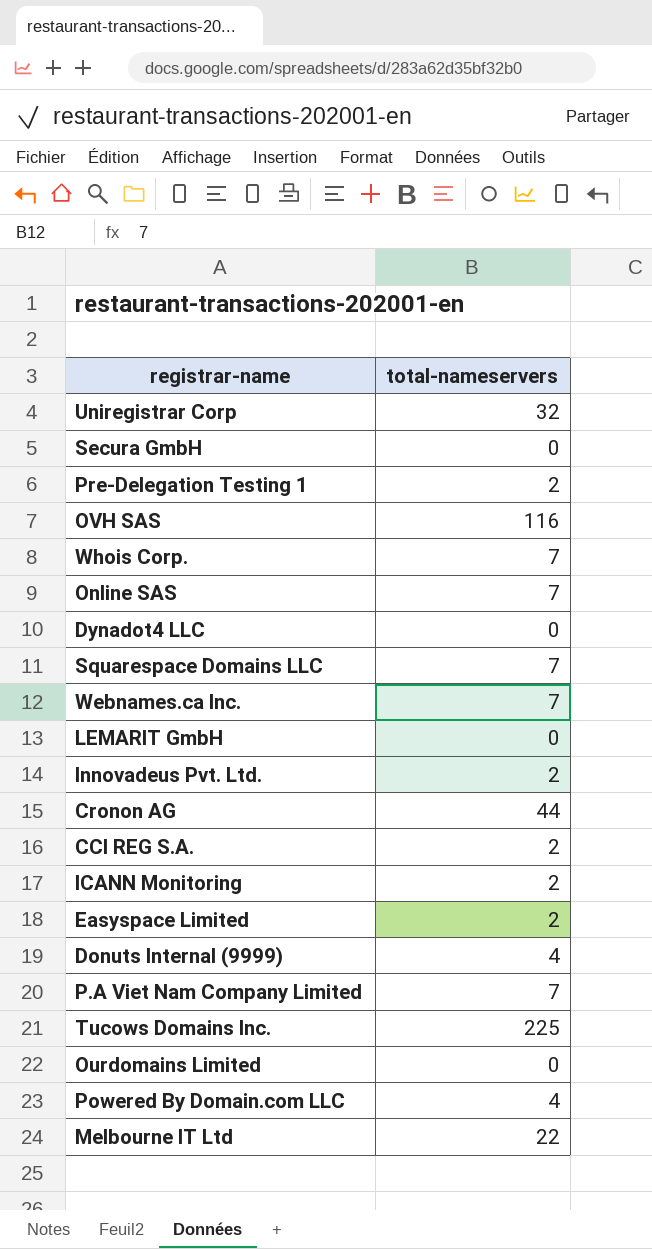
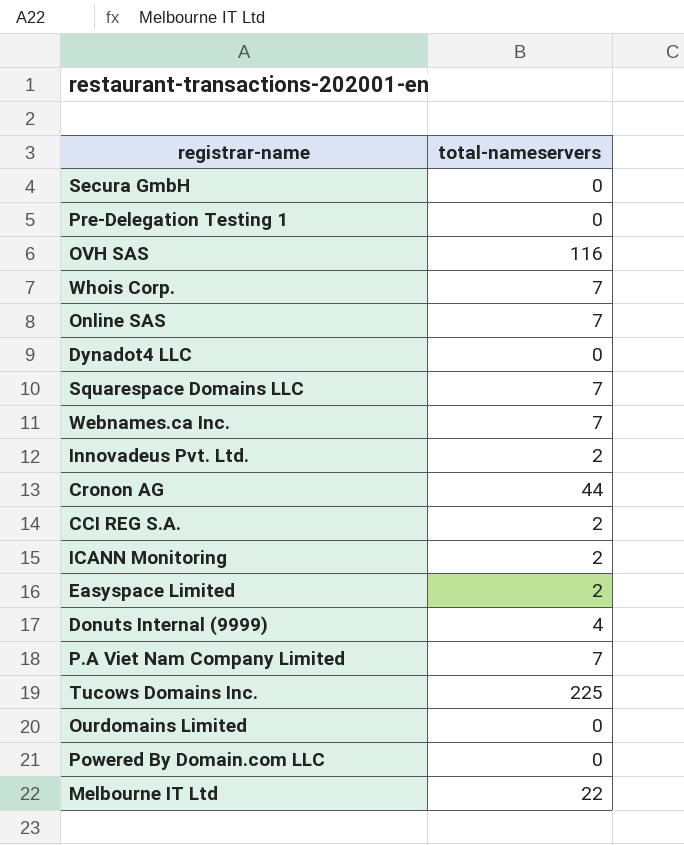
row Uniregistrar Corp: 32 -> none
row LEMARIT GmbH: 0 -> none
Pre-Delegation Testing 1 | total-nameservers: 2 -> 0
Powered By Domain.com LLC | total-nameservers: 4 -> 0

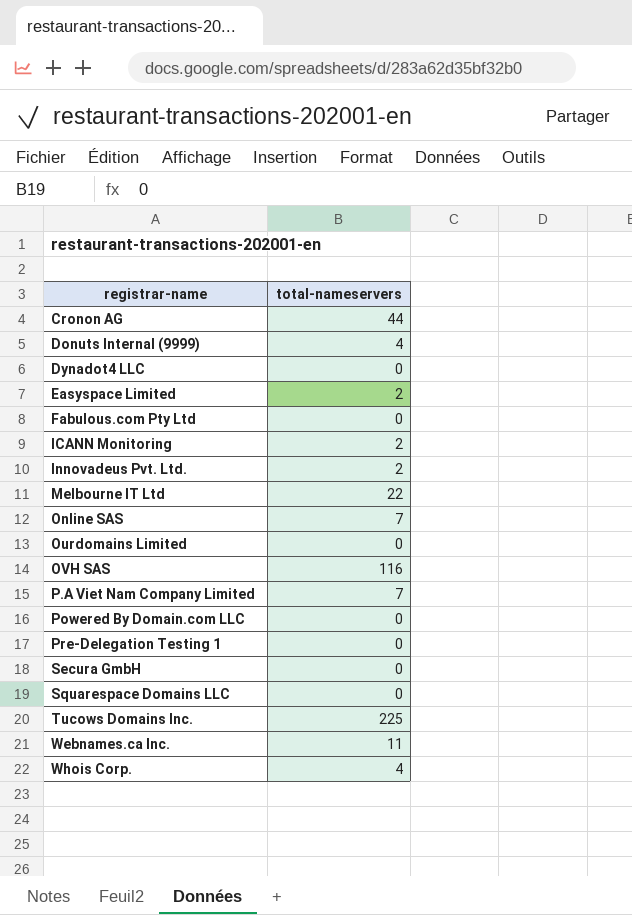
row order: none -> registrar-name ascending
row CCI REG S.A.: 2 -> none
row Fabulous.com Pty Ltd: none -> 0
Squarespace Domains LLC | total-nameservers: 7 -> 0
Webnames.ca Inc. | total-nameservers: 7 -> 11
Whois Corp. | total-nameservers: 7 -> 4

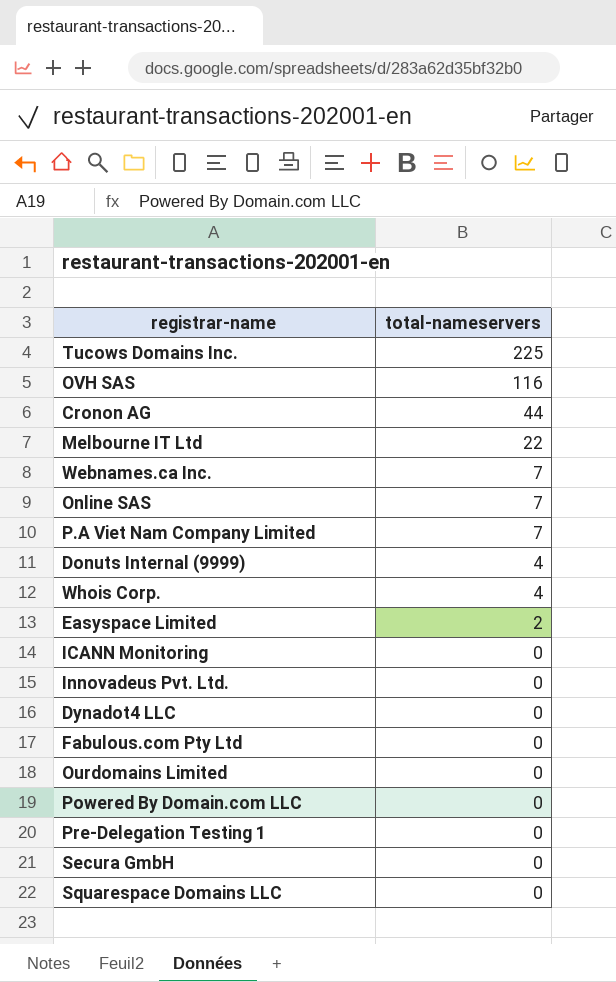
row order: registrar-name ascending -> total-nameservers descending
Webnames.ca Inc. | total-nameservers: 11 -> 7
ICANN Monitoring | total-nameservers: 2 -> 0
Innovadeus Pvt. Ltd. | total-nameservers: 2 -> 0

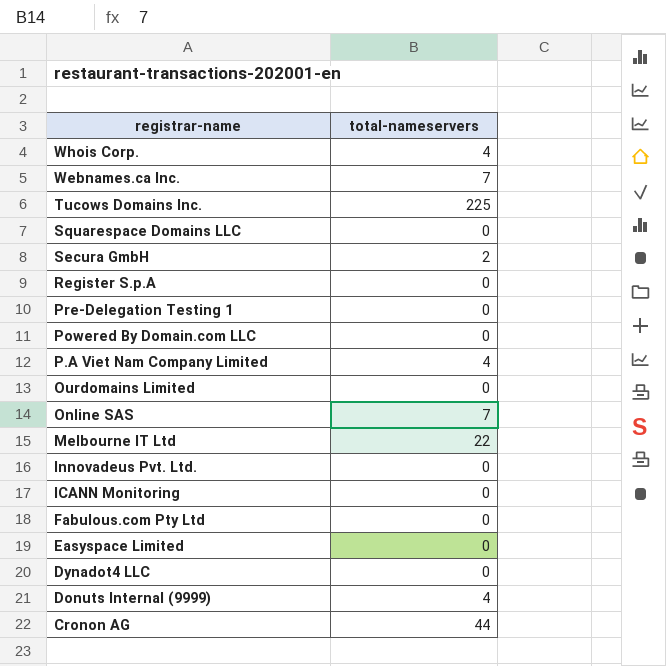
row order: total-nameservers descending -> registrar-name descending
row OVH SAS: 116 -> none
Secura GmbH | total-nameservers: 0 -> 2
row Register S.p.A: none -> 0
P.A Viet Nam Company Limited | total-nameservers: 7 -> 4
Easyspace Limited | total-nameservers: 2 -> 0

